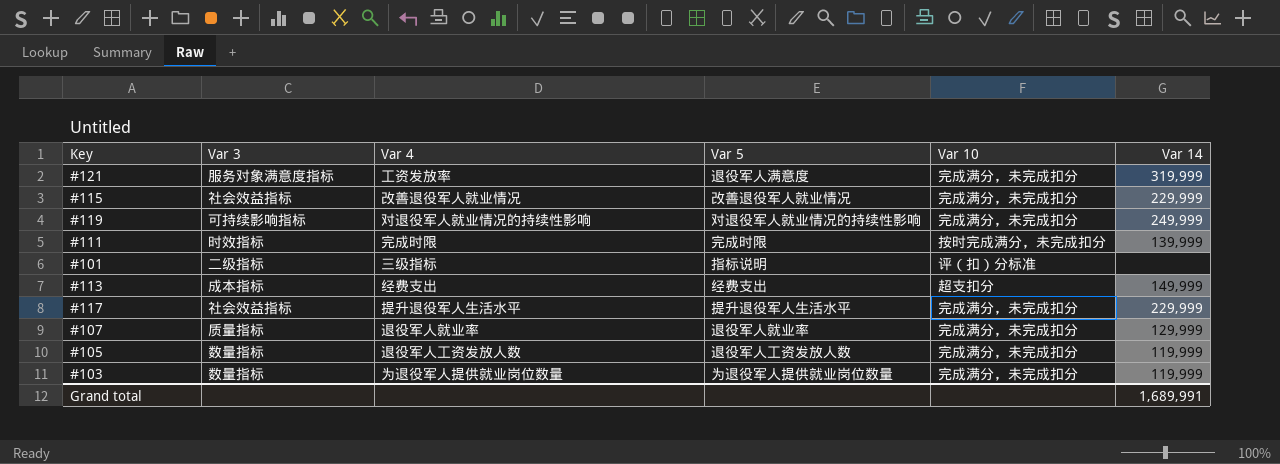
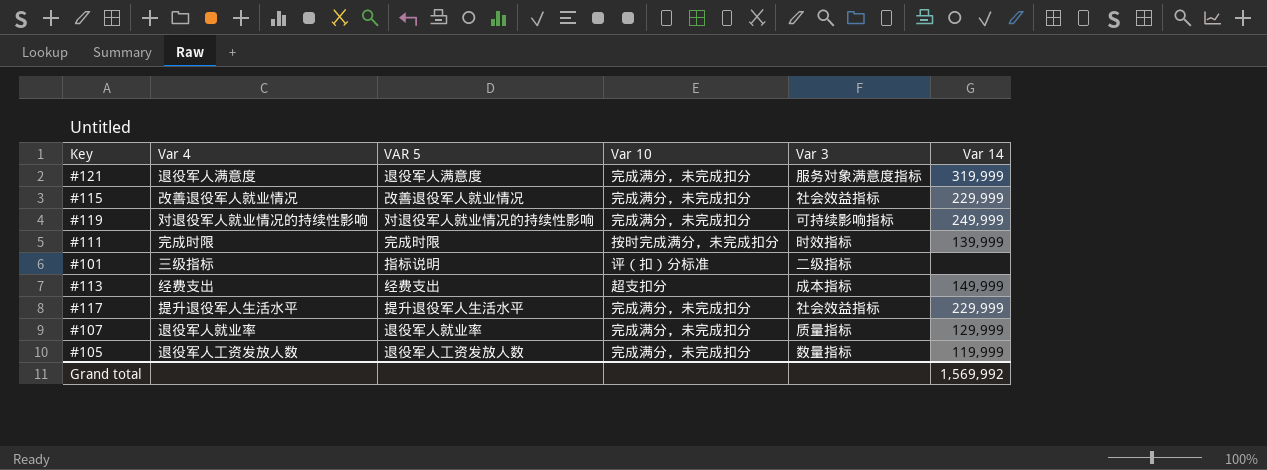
column name: Var 5 -> VAR 5
column Var 3 | position: 2 -> 5
row #103: 数量指标 | 为退役军人提供就业岗位数量 | 为退役军人提供就业岗位数量 | 完成满分，未完成扣分 | 119,999 -> none
#121 | Var 4: 工资发放率 -> 退役军人满意度
Grand total | Var 14: 1,689,991 -> 1,569,992

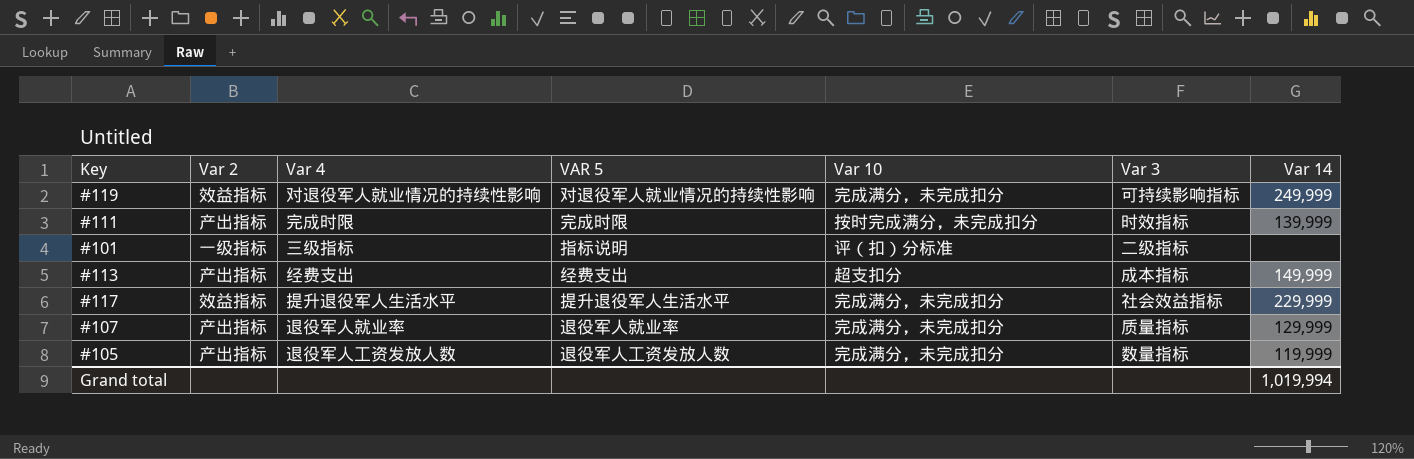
column Var 2 | position: none -> 2
row #121: 退役军人满意度 | 退役军人满意度 | 完成满分，未完成扣分 | 服务对象满意度指标 | 319,999 -> none
row #115: 改善退役军人就业情况 | 改善退役军人就业情况 | 完成满分，未完成扣分 | 社会效益指标 | 229,999 -> none
Grand total | Var 14: 1,569,992 -> 1,019,994

